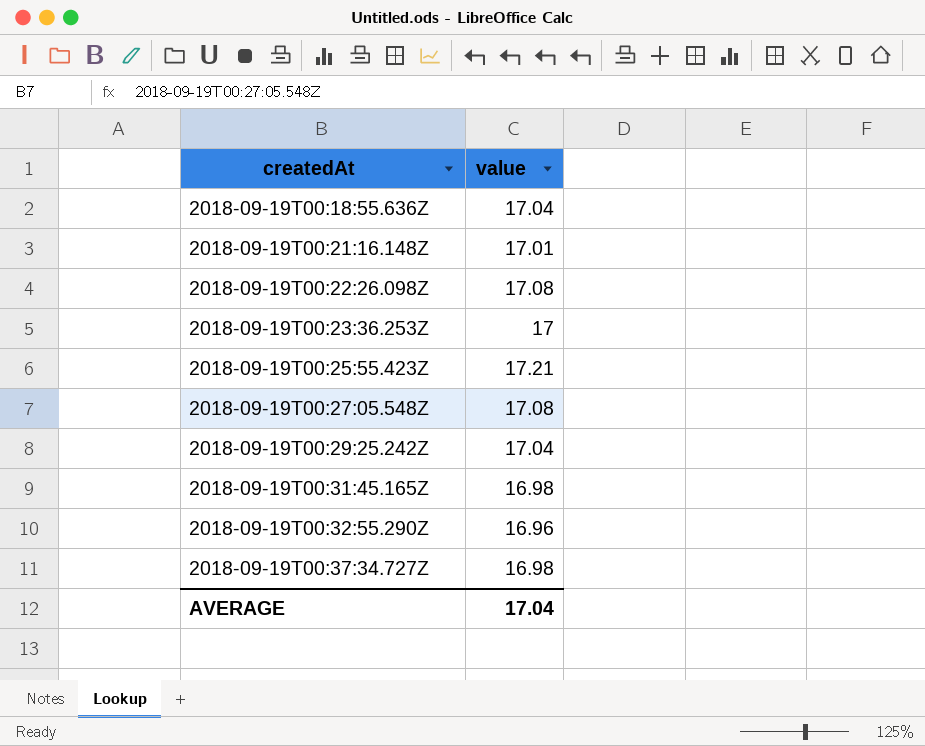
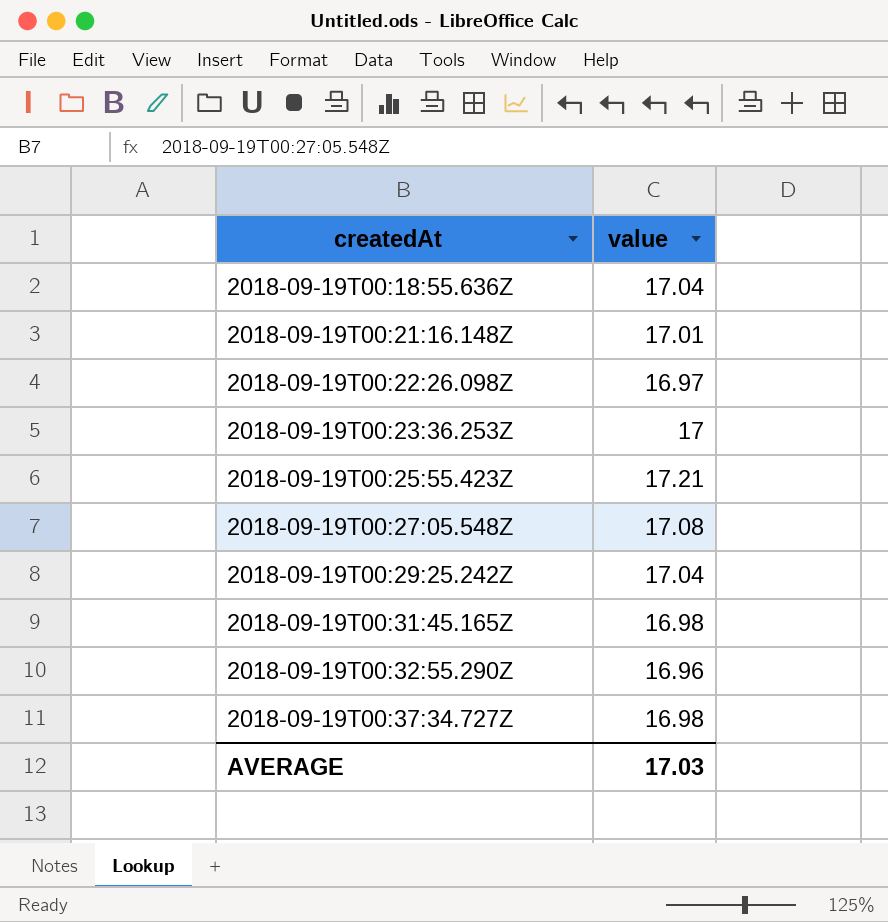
2018-09-19T00:22:26.098Z | value: 17.08 -> 16.97
AVERAGE | value: 17.04 -> 17.03

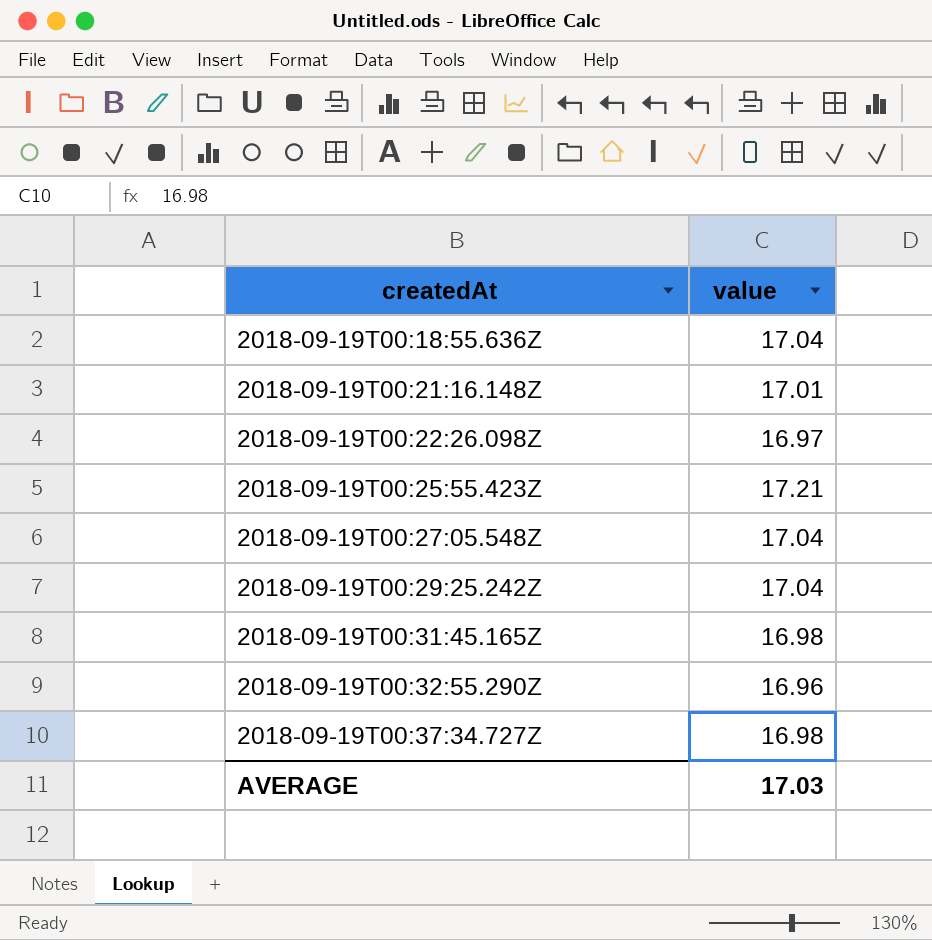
row 2018-09-19T00:23:36.253Z: 17 -> none
2018-09-19T00:27:05.548Z | value: 17.08 -> 17.04

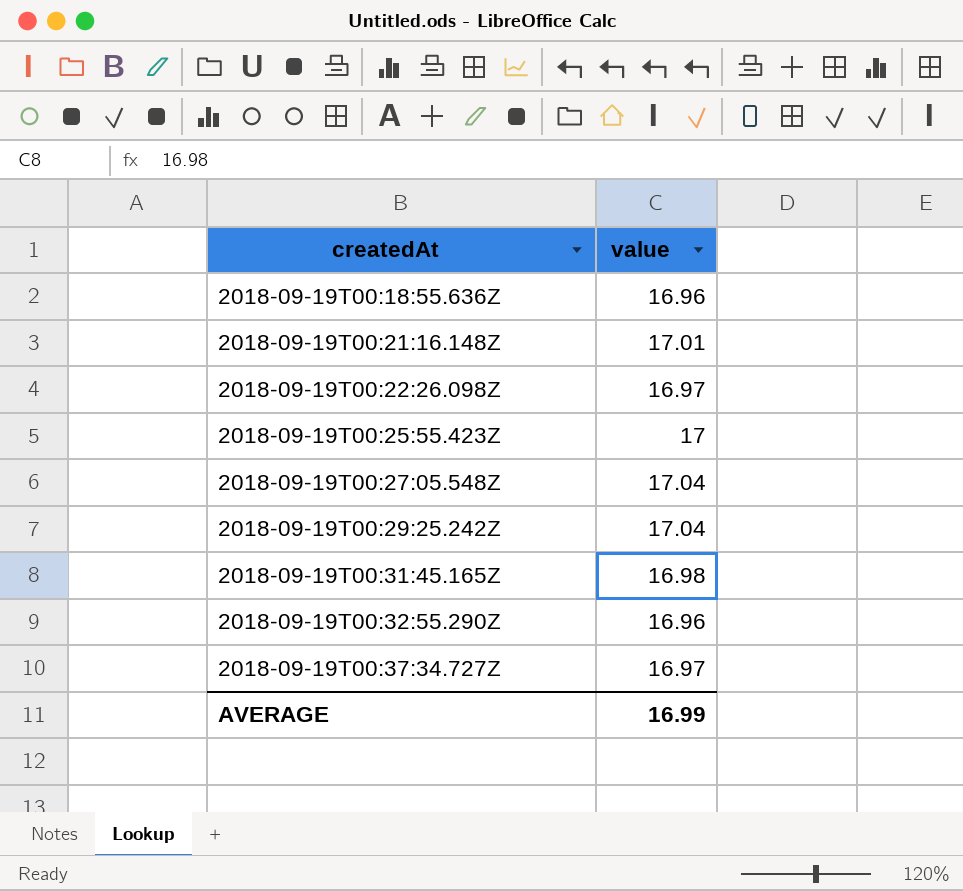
2018-09-19T00:18:55.636Z | value: 17.04 -> 16.96
2018-09-19T00:25:55.423Z | value: 17.21 -> 17
2018-09-19T00:37:34.727Z | value: 16.98 -> 16.97
AVERAGE | value: 17.03 -> 16.99

